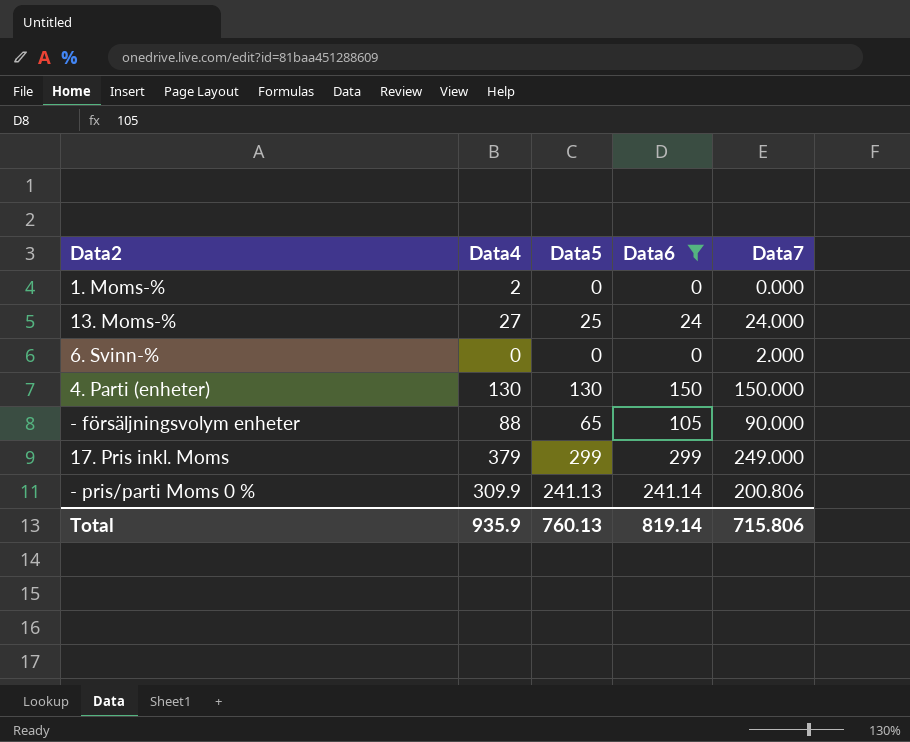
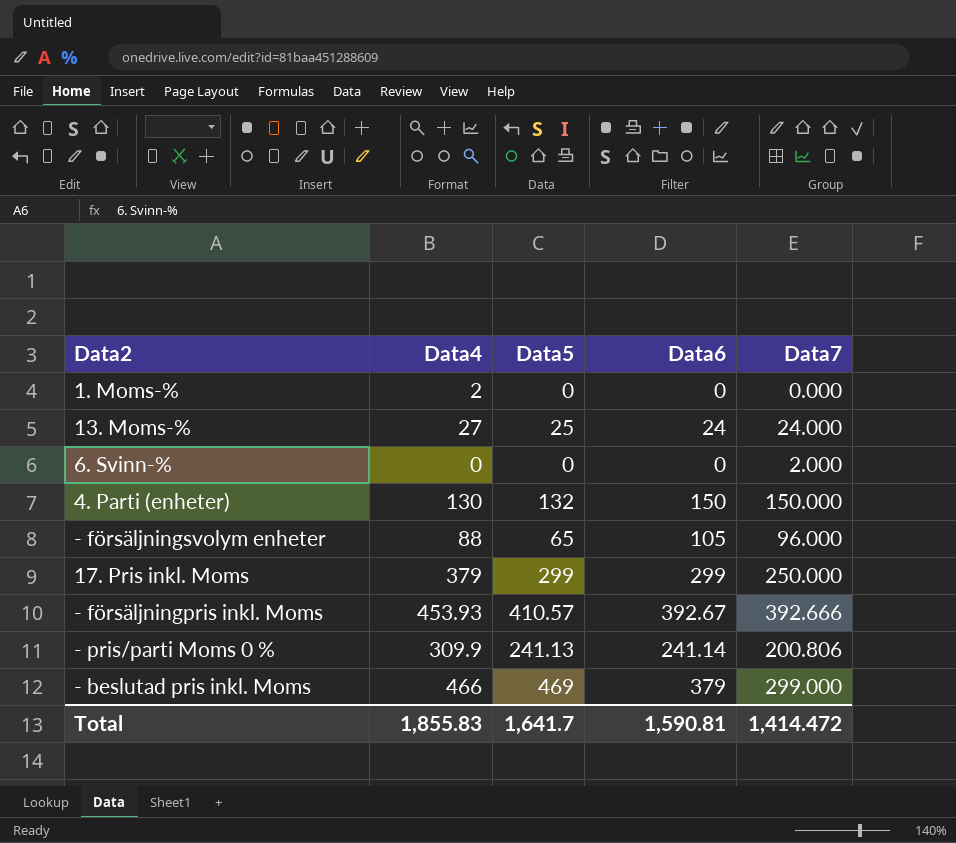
filter: Data6 <= 299 -> none
4. Parti (enheter) | Data5: 130 -> 132
- försäljningsvolym enheter | Data7: 90.000 -> 96.000
17. Pris inkl. Moms | Data7: 249.000 -> 250.000
Total | Data4: 935.9 -> 1,855.83
Total | Data5: 760.13 -> 1,641.7
Total | Data6: 819.14 -> 1,590.81
Total | Data7: 715.806 -> 1,414.472

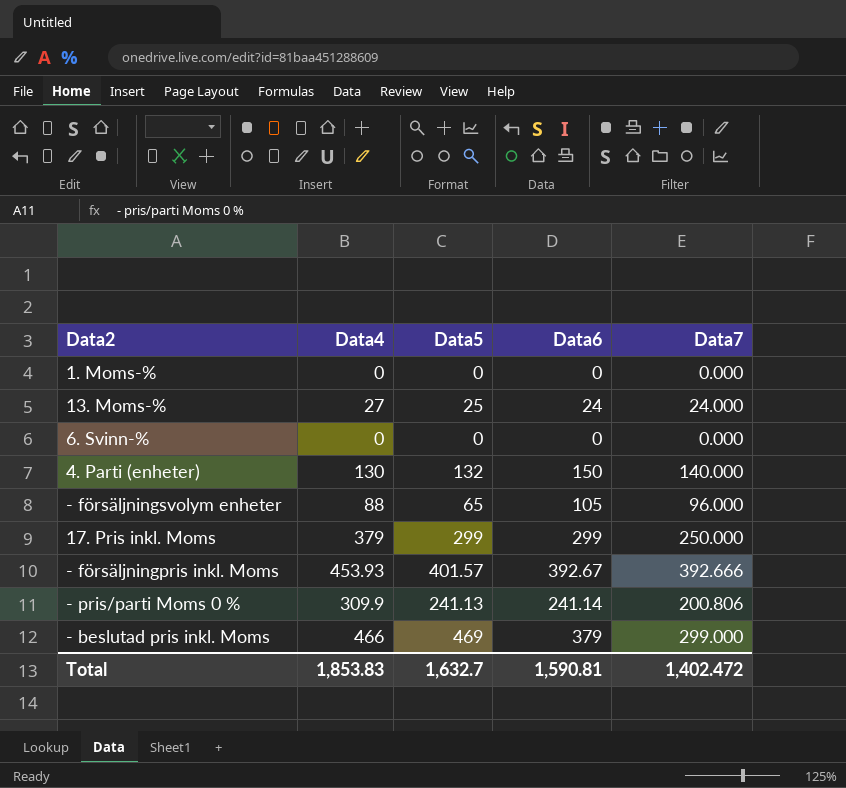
1. Moms-% | Data4: 2 -> 0
6. Svinn-% | Data7: 2.000 -> 0.000
4. Parti (enheter) | Data7: 150.000 -> 140.000
- försäljningpris inkl. Moms | Data5: 410.57 -> 401.57
Total | Data4: 1,855.83 -> 1,853.83
Total | Data5: 1,641.7 -> 1,632.7
Total | Data7: 1,414.472 -> 1,402.472

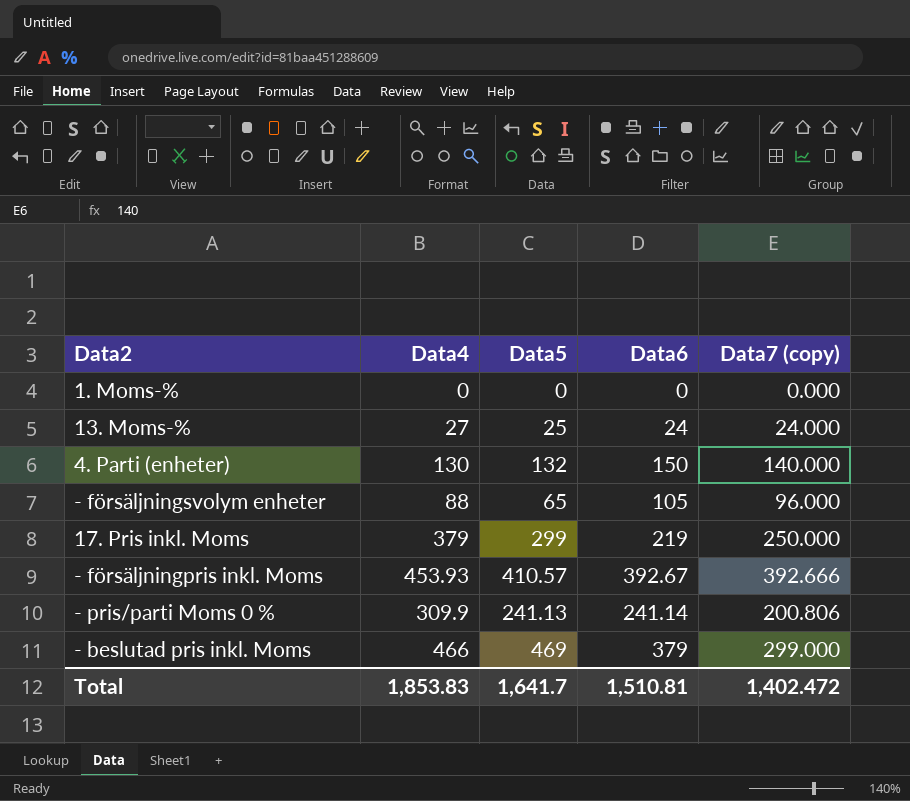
column name: Data7 -> Data7 (copy)
row 6. Svinn-%: 0 | 0 | 0 | 0.000 -> none
17. Pris inkl. Moms | Data6: 299 -> 219
- försäljningpris inkl. Moms | Data5: 401.57 -> 410.57
Total | Data5: 1,632.7 -> 1,641.7
Total | Data6: 1,590.81 -> 1,510.81

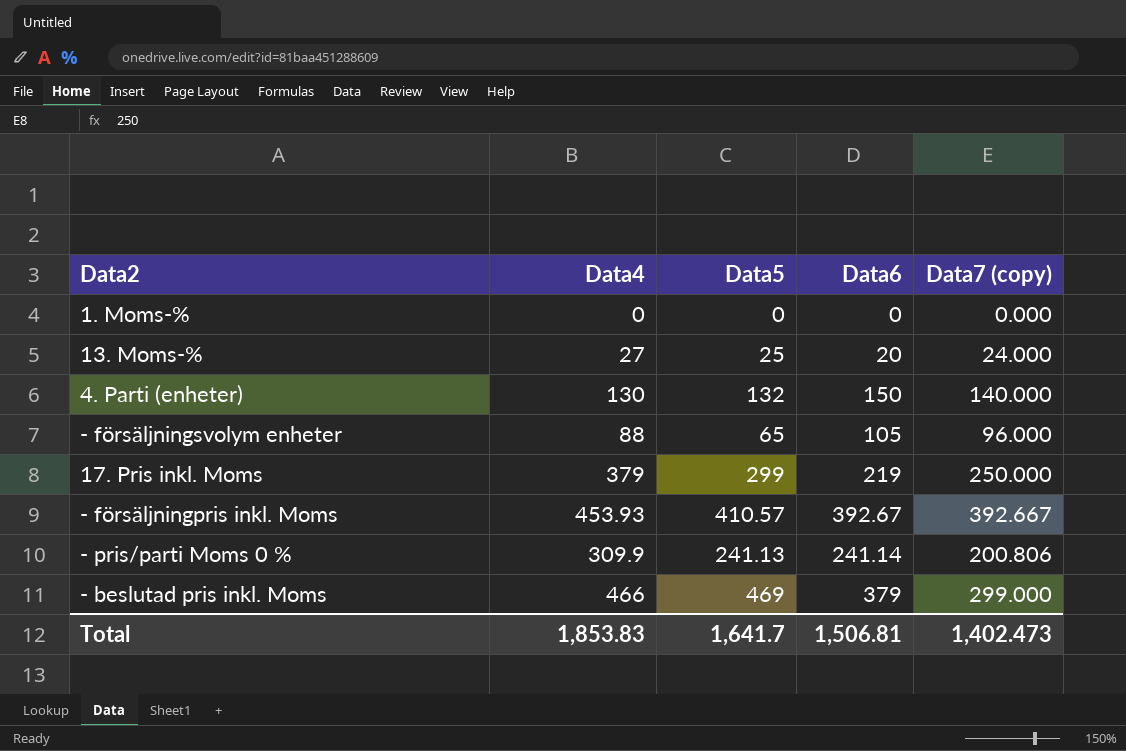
13. Moms-% | Data6: 24 -> 20
- försäljningpris inkl. Moms | Data7 (copy): 392.666 -> 392.667
Total | Data6: 1,510.81 -> 1,506.81
Total | Data7 (copy): 1,402.472 -> 1,402.473

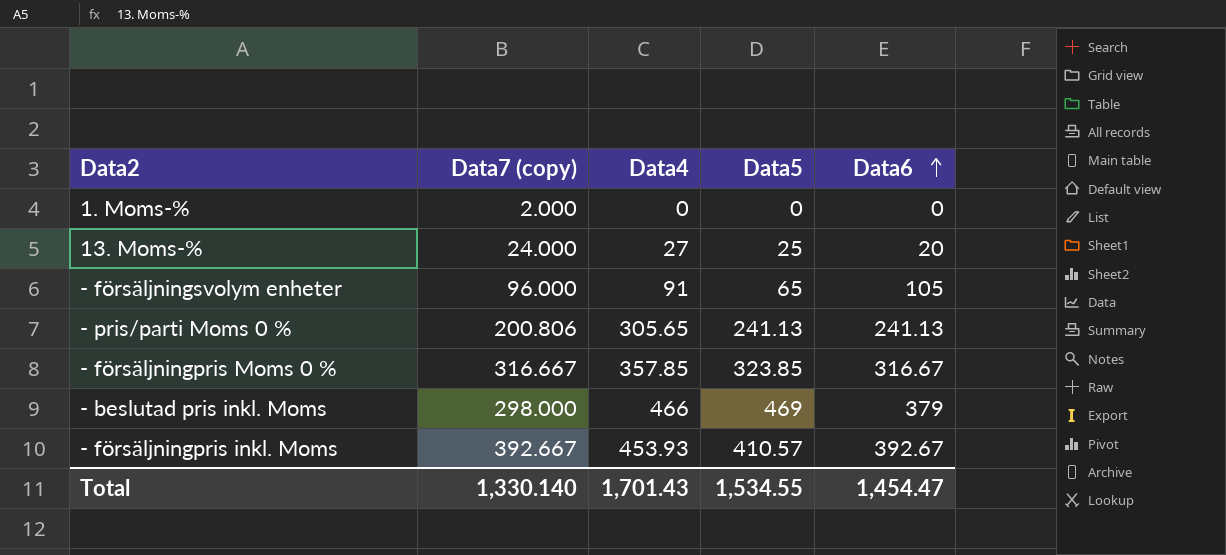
row order: none -> Data6 ascending
column Data7 (copy) | position: 5 -> 2
row 4. Parti (enheter): 130 | 132 | 150 | 140.000 -> none
row 17. Pris inkl. Moms: 379 | 299 | 219 | 250.000 -> none
1. Moms-% | Data7 (copy): 0.000 -> 2.000
- försäljningsvolym enheter | Data4: 88 -> 91
- pris/parti Moms 0 % | Data4: 309.9 -> 305.65
- pris/parti Moms 0 % | Data6: 241.14 -> 241.13
row - försäljningpris Moms 0 %: none -> 316.667 | 357.85 | 323.85 | 316.67
- beslutad pris inkl. Moms | Data7 (copy): 299.000 -> 298.000
Total | Data7 (copy): 1,402.473 -> 1,330.140
Total | Data4: 1,853.83 -> 1,701.43
Total | Data5: 1,641.7 -> 1,534.55
Total | Data6: 1,506.81 -> 1,454.47

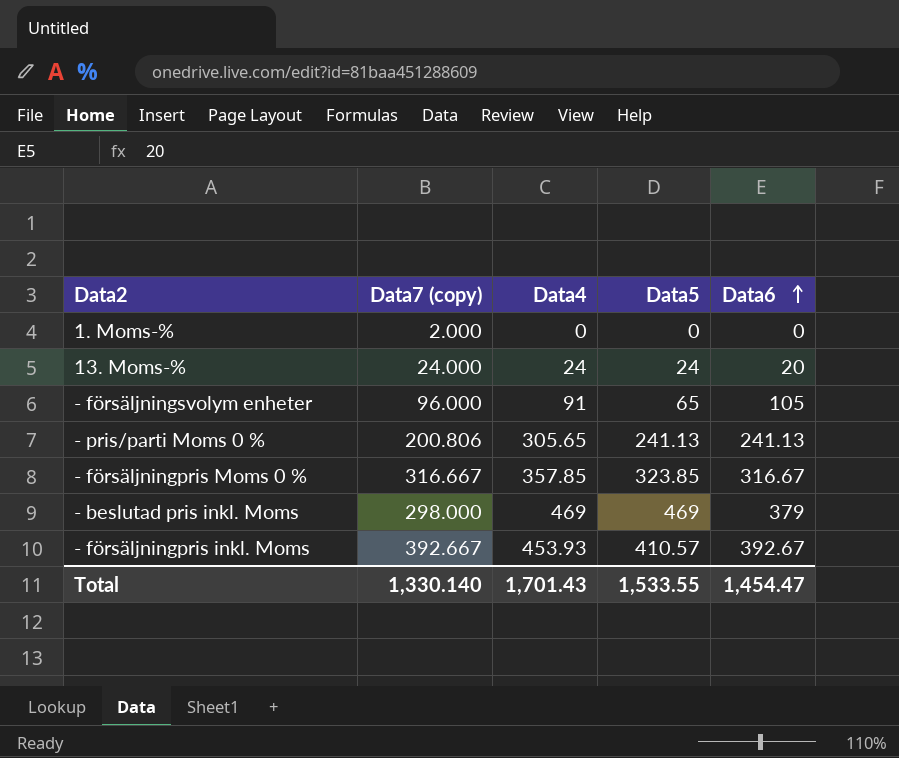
13. Moms-% | Data4: 27 -> 24
13. Moms-% | Data5: 25 -> 24
- beslutad pris inkl. Moms | Data4: 466 -> 469
Total | Data5: 1,534.55 -> 1,533.55

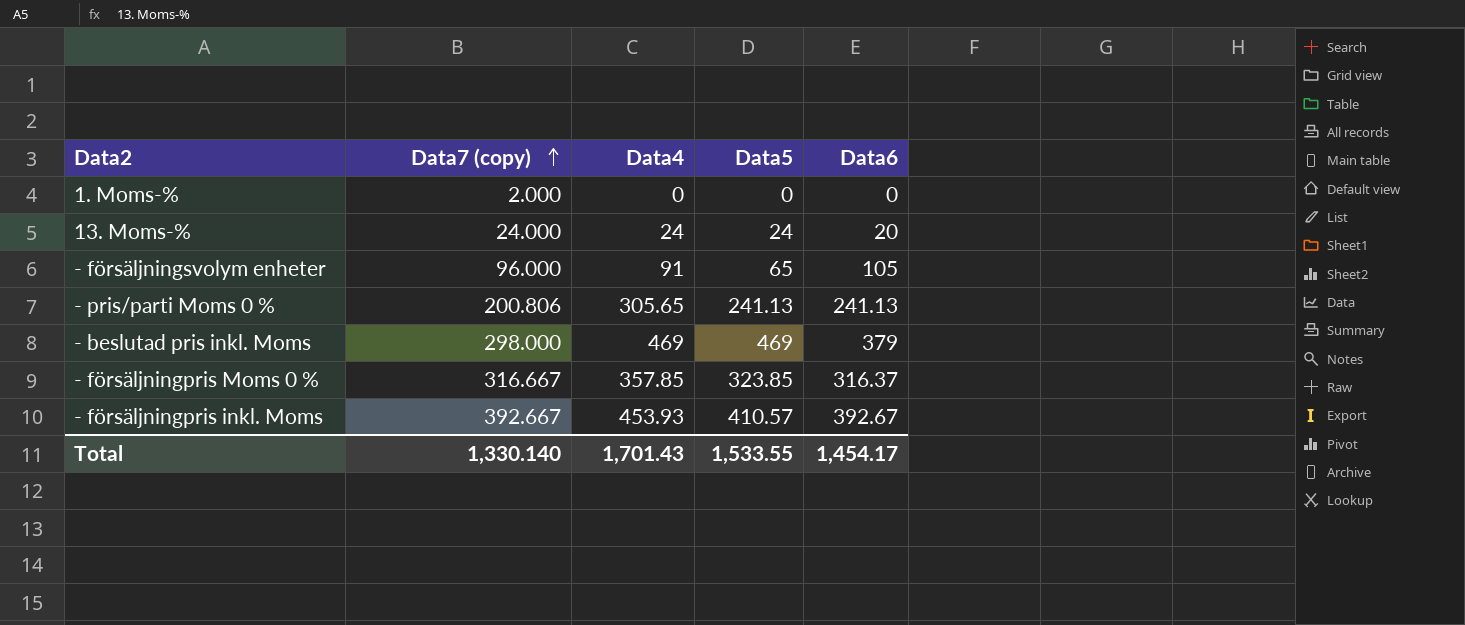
row order: Data6 ascending -> Data7 (copy) ascending
- försäljningpris Moms 0 % | Data6: 316.67 -> 316.37
Total | Data6: 1,454.47 -> 1,454.17

